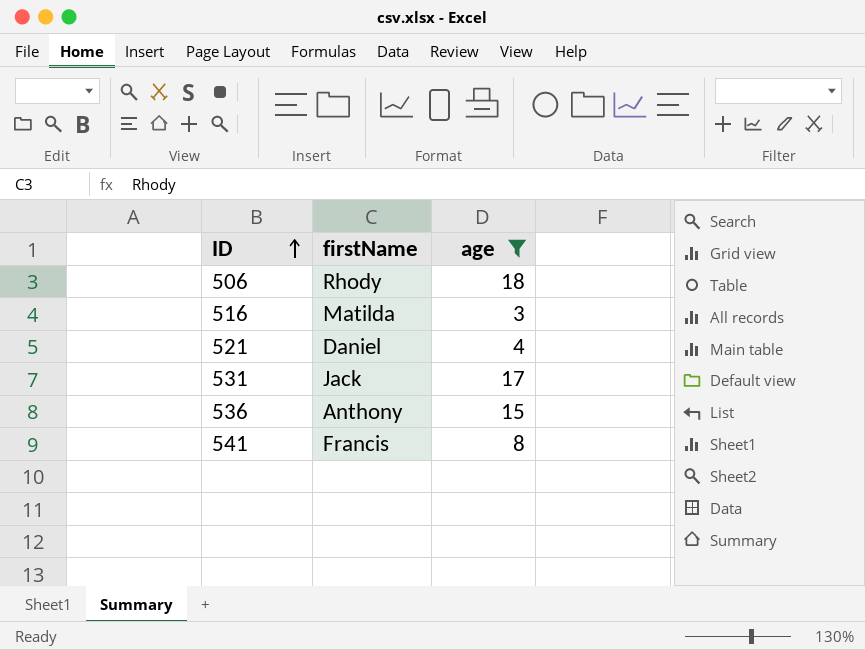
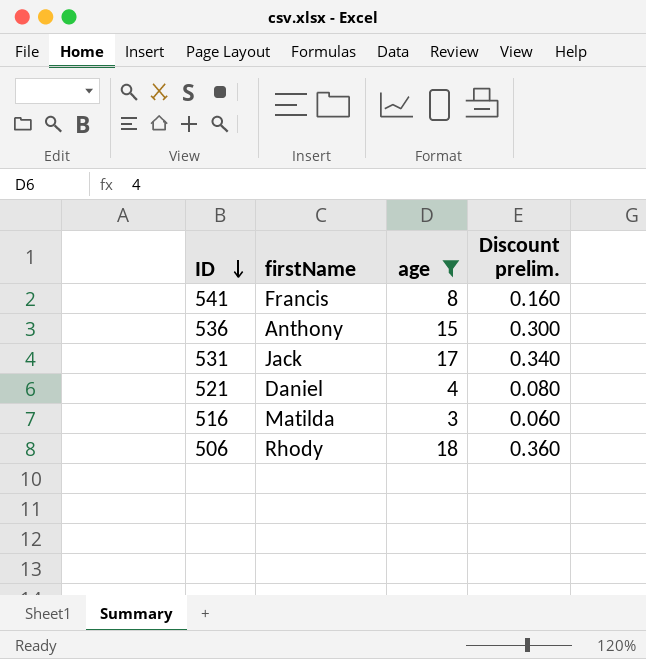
row order: ID ascending -> ID descending
column Discount prelim. | formula: none -> [age] * 0.02

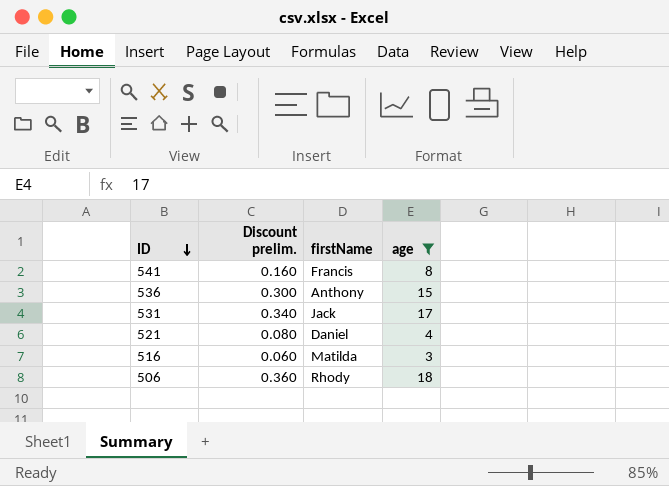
column Discount prelim. | position: 4 -> 2

